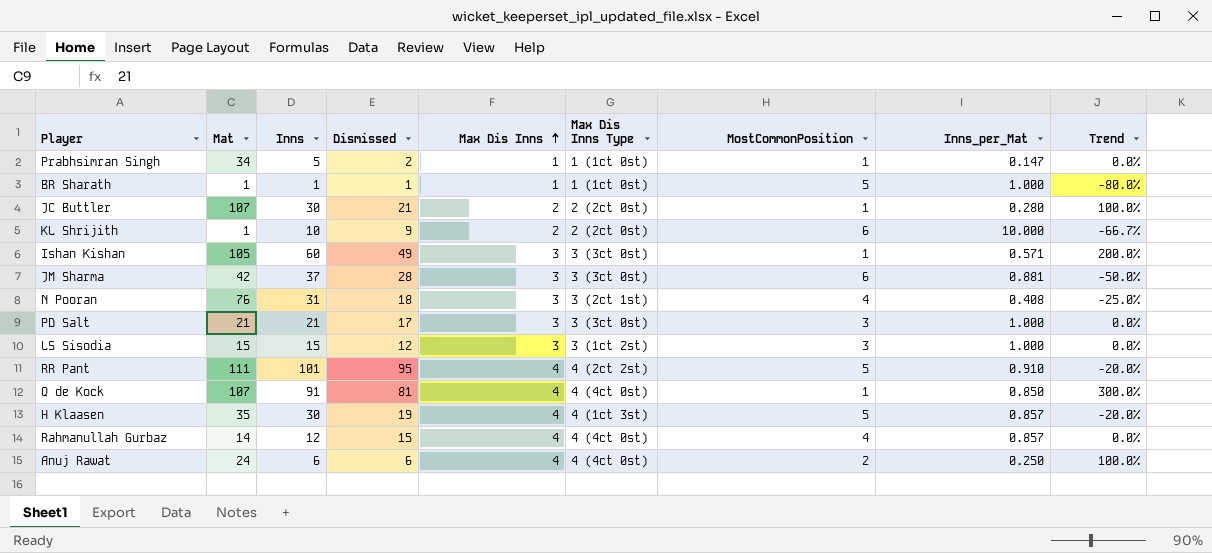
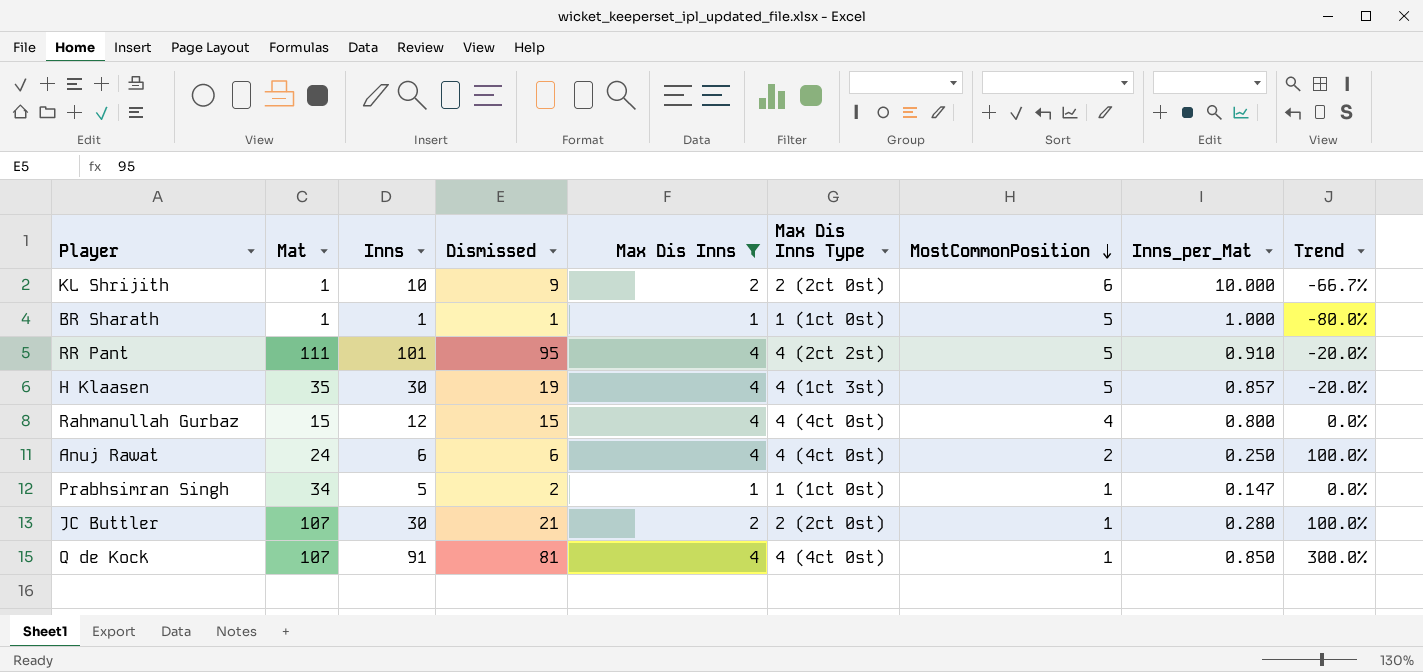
filter: none -> Max Dis Inns != 3
row order: Max Dis Inns ascending -> MostCommonPosition descending
Rahmanullah Gurbaz | Mat: 14 -> 15
Rahmanullah Gurbaz | Inns_per_Mat: 0.857 -> 0.800

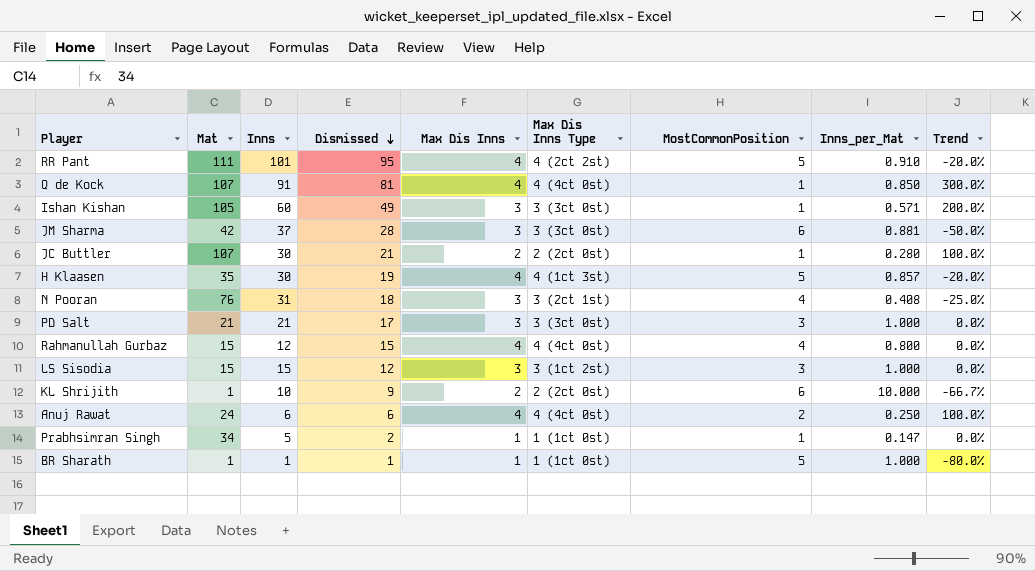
filter: Max Dis Inns != 3 -> none
row order: MostCommonPosition descending -> Dismissed descending

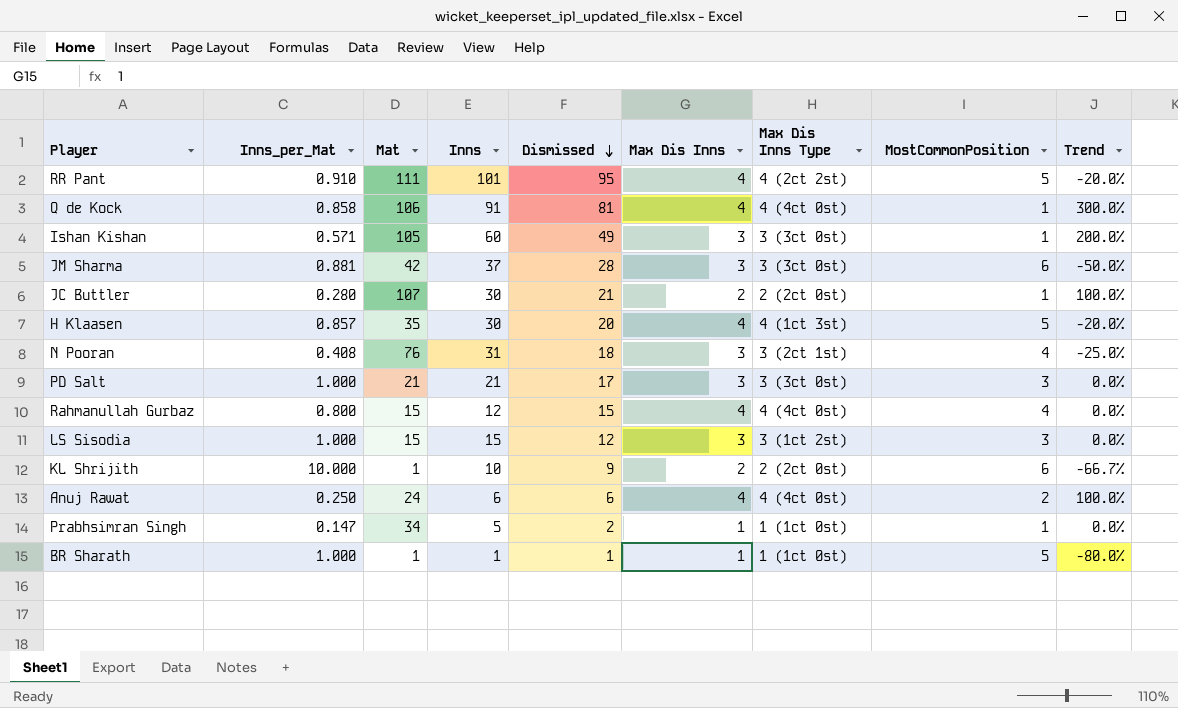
column Inns_per_Mat | position: 8 -> 2
Q de Kock | Inns_per_Mat: 0.850 -> 0.858
Q de Kock | Mat: 107 -> 106
H Klaasen | Dismissed: 19 -> 20

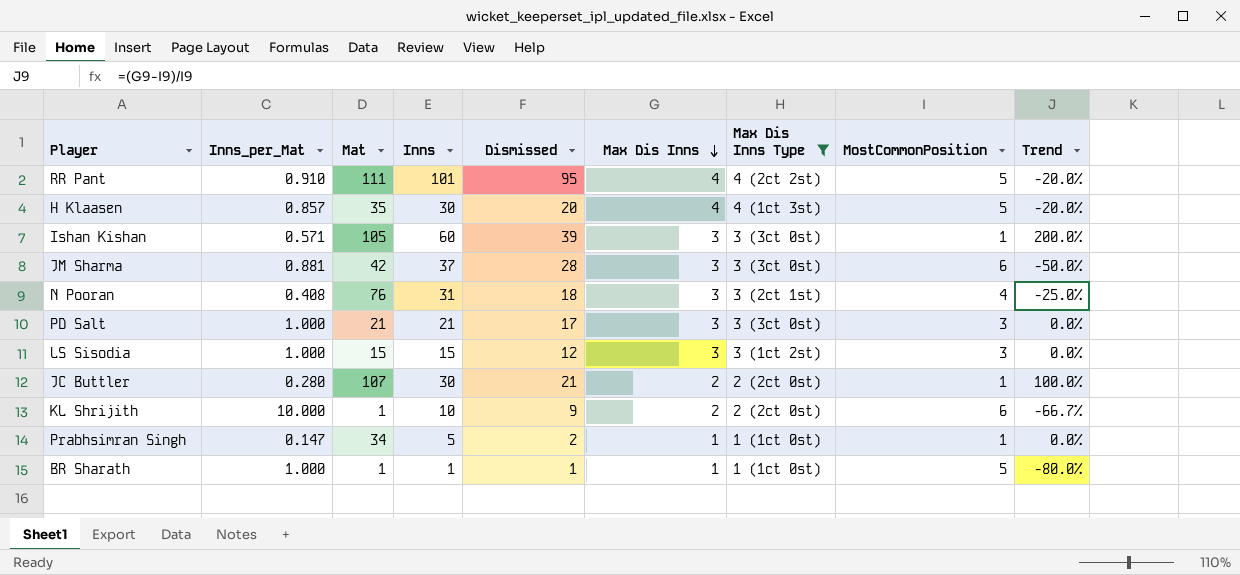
filter: none -> Max Dis Inns Type != 4 (4ct 0st)
row order: Dismissed descending -> Max Dis Inns descending
Ishan Kishan | Dismissed: 49 -> 39

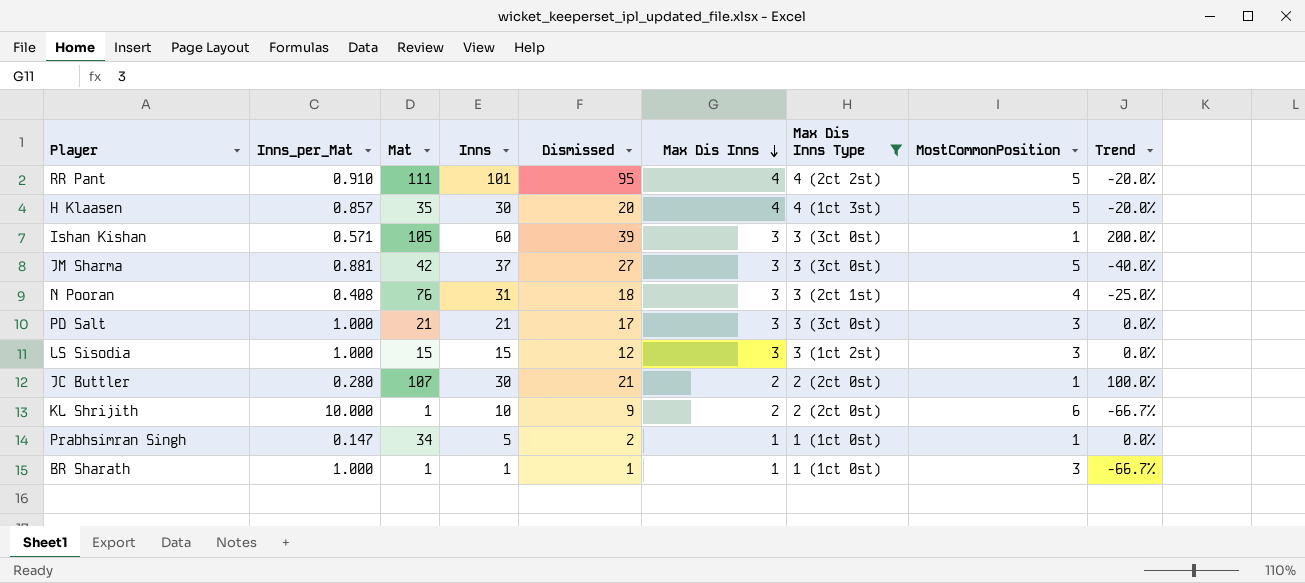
JM Sharma | Dismissed: 28 -> 27
JM Sharma | MostCommonPosition: 6 -> 5
JM Sharma | Trend: -50.0% -> -40.0%
BR Sharath | MostCommonPosition: 5 -> 3
BR Sharath | Trend: -80.0% -> -66.7%

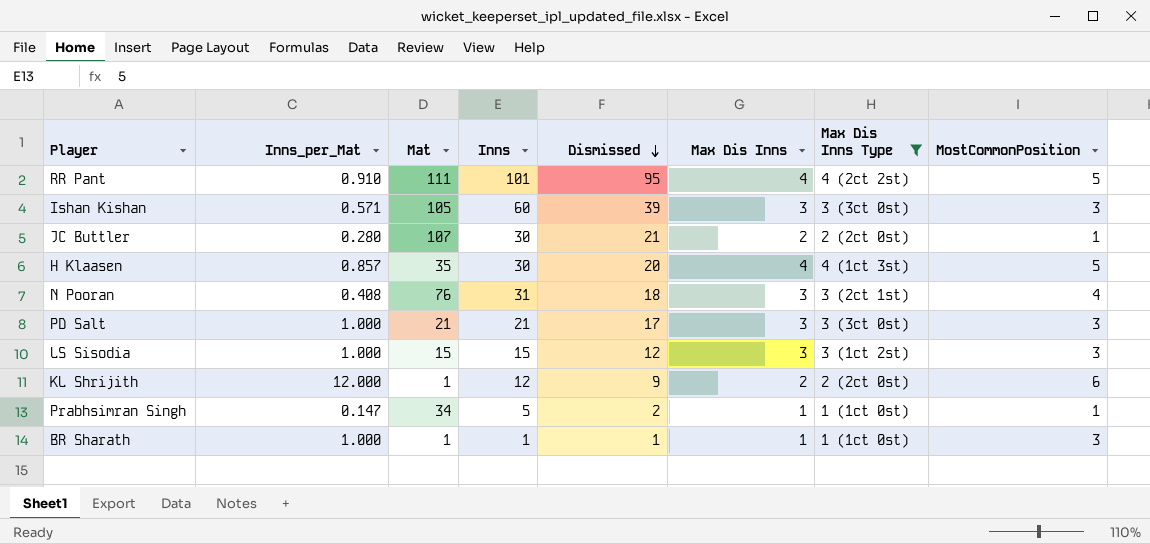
row order: Max Dis Inns descending -> Dismissed descending
column Trend | formula: ([Max Dis Inns] - [MostCommonPosition]) / [MostCommonPosition] -> none
row JM Sharma: 0.881 | 42 | 37 | 27 | 3 | 3 (3ct 0st) | 5 | -40.0% -> none
Ishan Kishan | MostCommonPosition: 1 -> 3
KL Shrijith | Inns_per_Mat: 10.000 -> 12.000
KL Shrijith | Inns: 10 -> 12

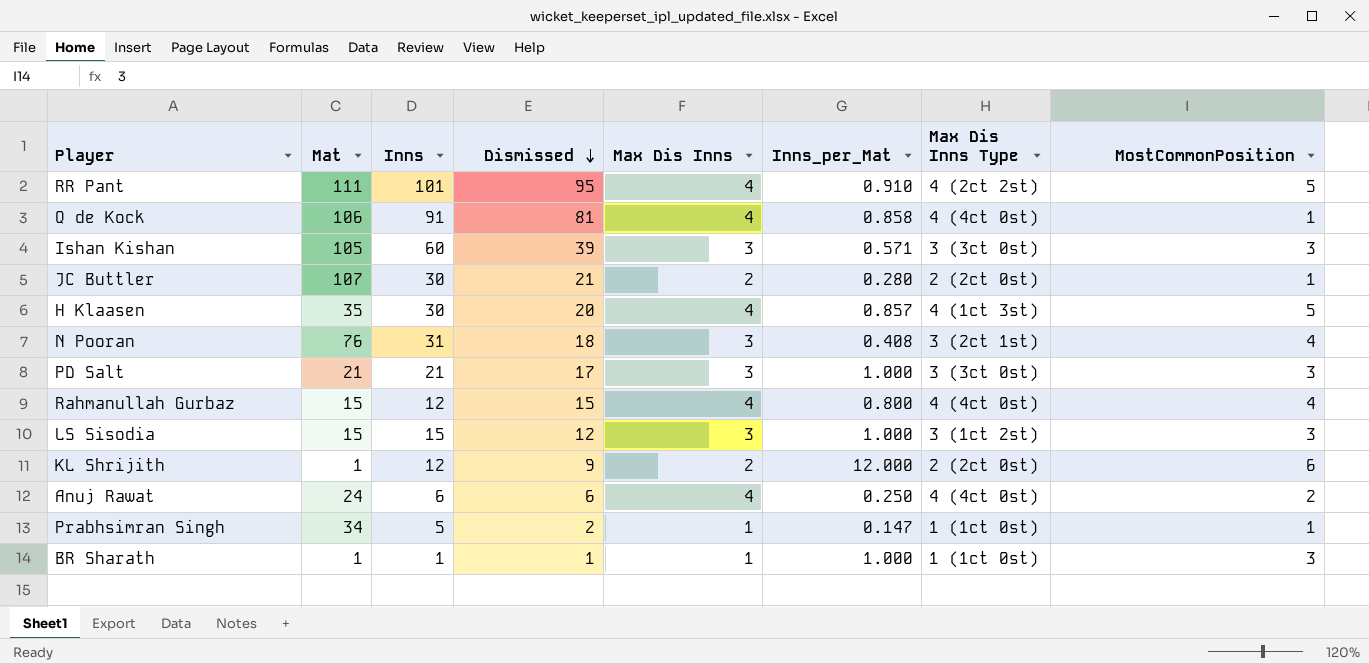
filter: Max Dis Inns Type != 4 (4ct 0st) -> none
column Inns_per_Mat | position: 2 -> 6

